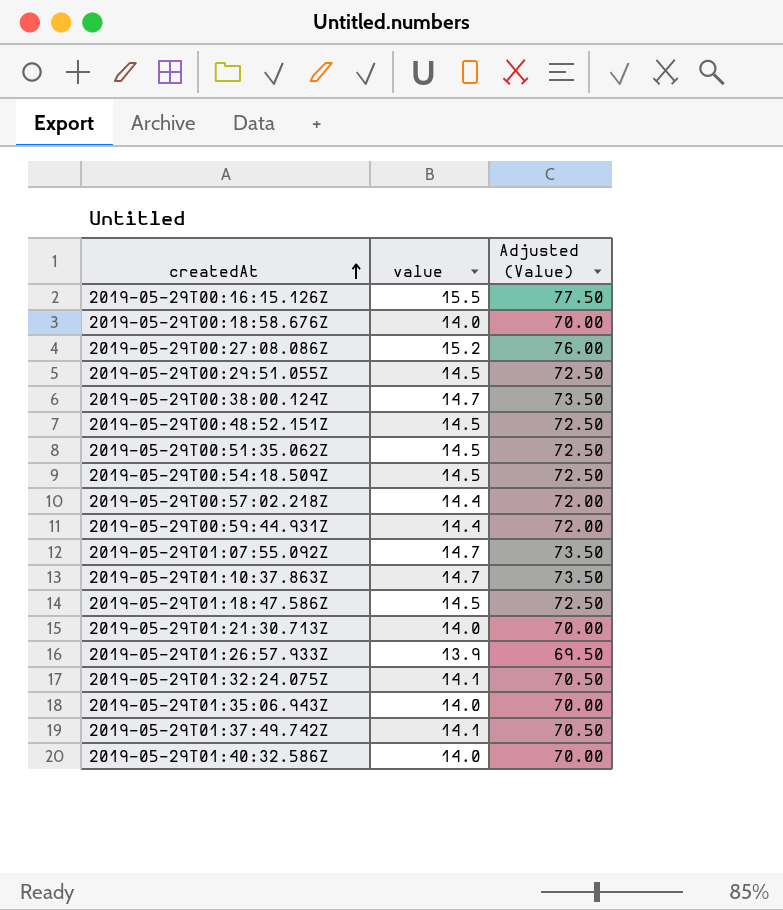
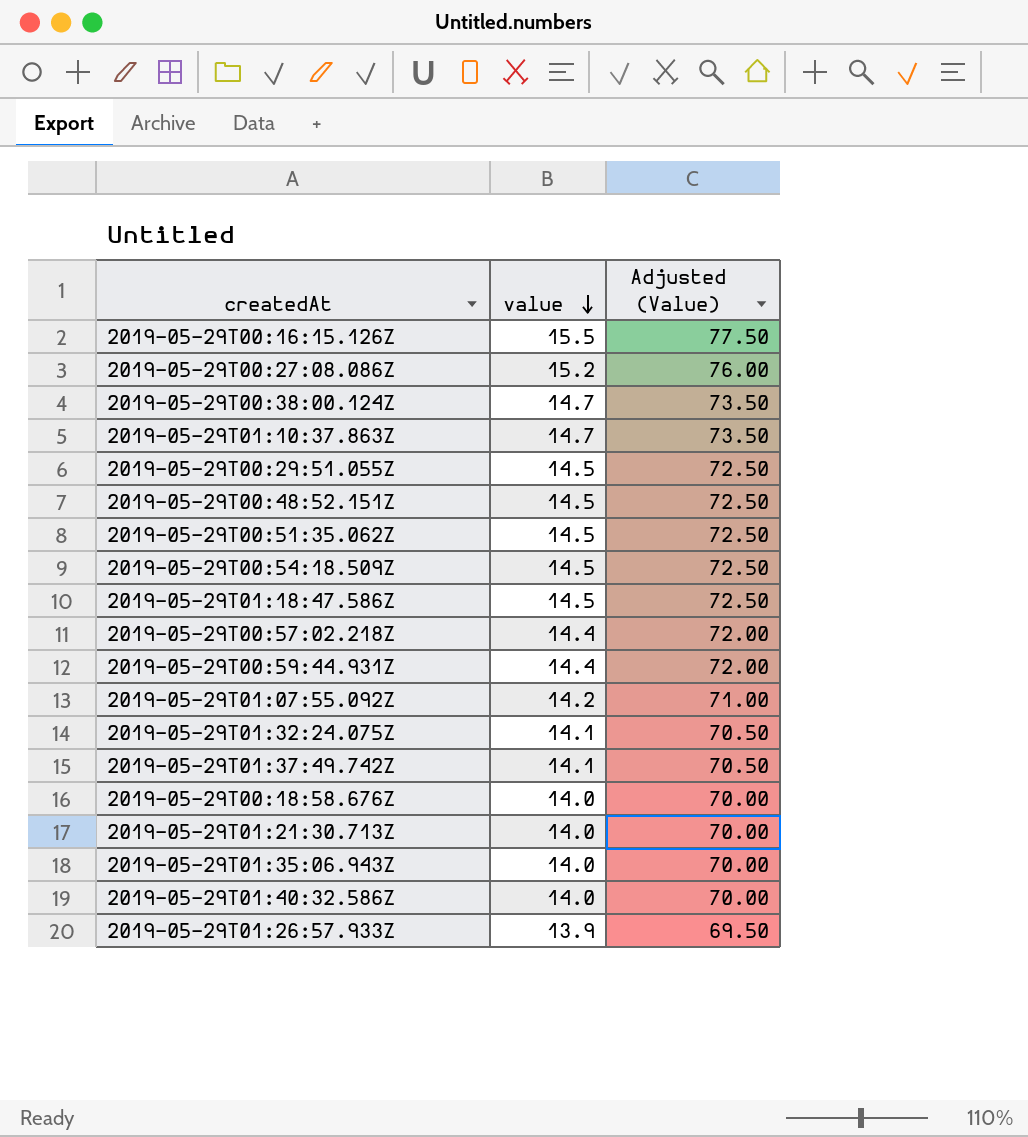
row order: createdAt ascending -> value descending
2019-05-29T01:07:55.092Z | value: 14.7 -> 14.2
2019-05-29T01:07:55.092Z | Adjusted (Value): 73.50 -> 71.00

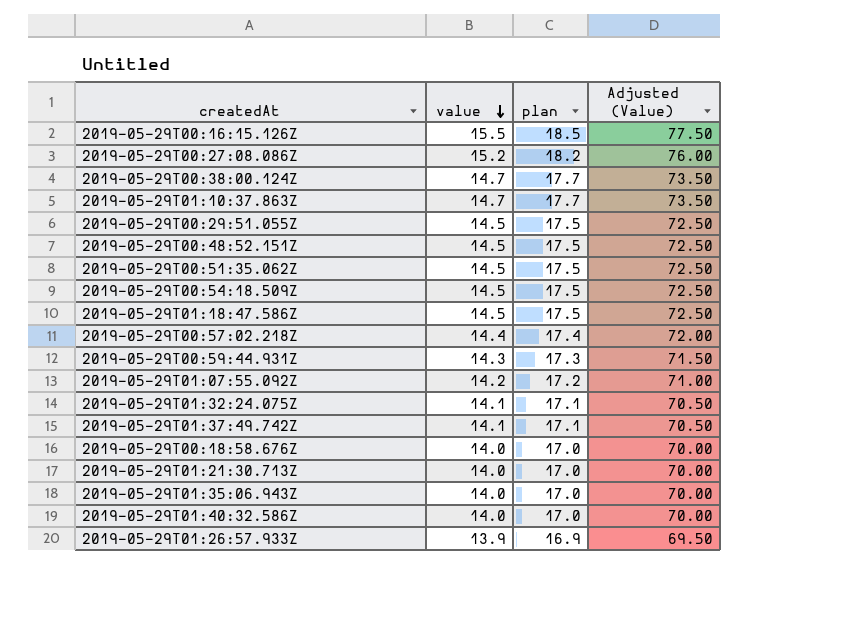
column plan | formula: none -> [value] + 3
2019-05-29T00:59:44.931Z | value: 14.4 -> 14.3
2019-05-29T00:59:44.931Z | Adjusted (Value): 72.00 -> 71.50

